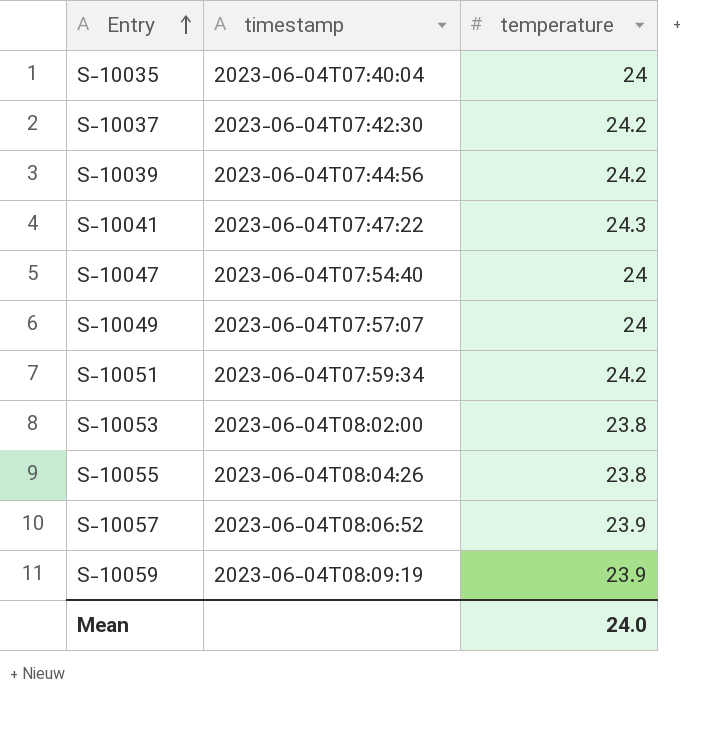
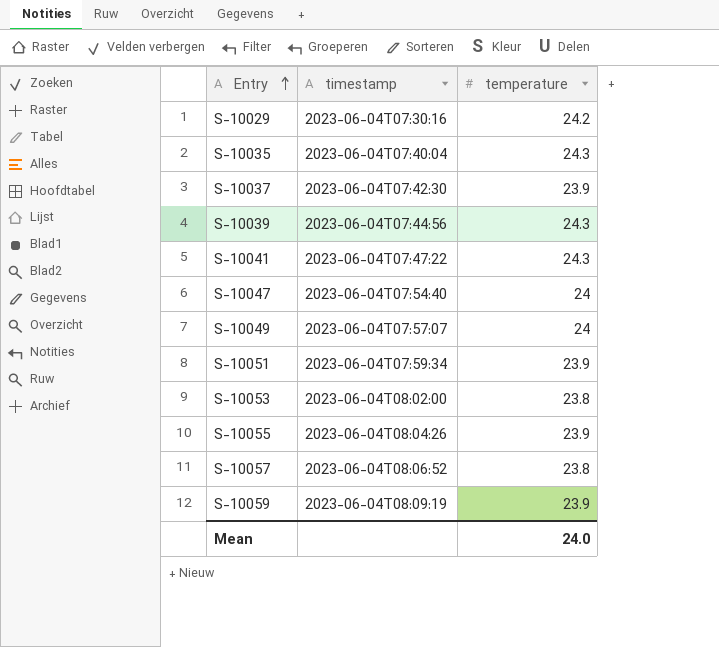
row S-10029: none -> 2023-06-04T07:30:16 | 24.2
S-10035 | temperature: 24 -> 24.3
S-10037 | temperature: 24.2 -> 23.9
S-10039 | temperature: 24.2 -> 24.3
S-10051 | temperature: 24.2 -> 23.9
S-10055 | temperature: 23.8 -> 23.9
S-10057 | temperature: 23.9 -> 23.8

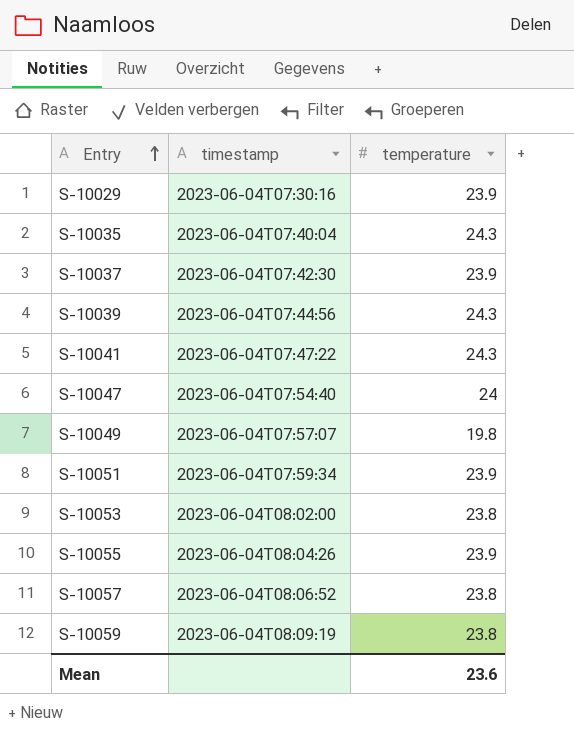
S-10029 | temperature: 24.2 -> 23.9
S-10049 | temperature: 24 -> 19.8
S-10059 | temperature: 23.9 -> 23.8
Mean | temperature: 24.0 -> 23.6

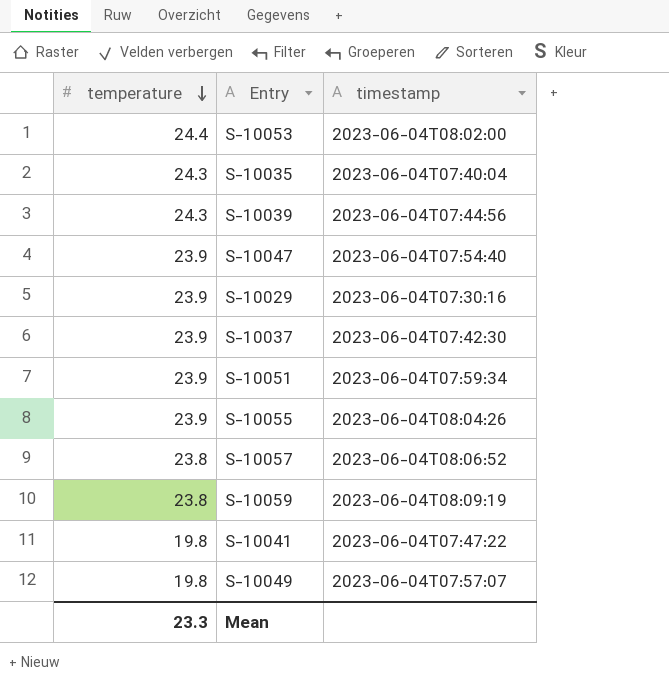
row order: Entry ascending -> temperature descending
column temperature | position: 3 -> 1
S-10053 | temperature: 23.8 -> 24.4
S-10047 | temperature: 24 -> 23.9
S-10041 | temperature: 24.3 -> 19.8
Mean | temperature: 23.6 -> 23.3

